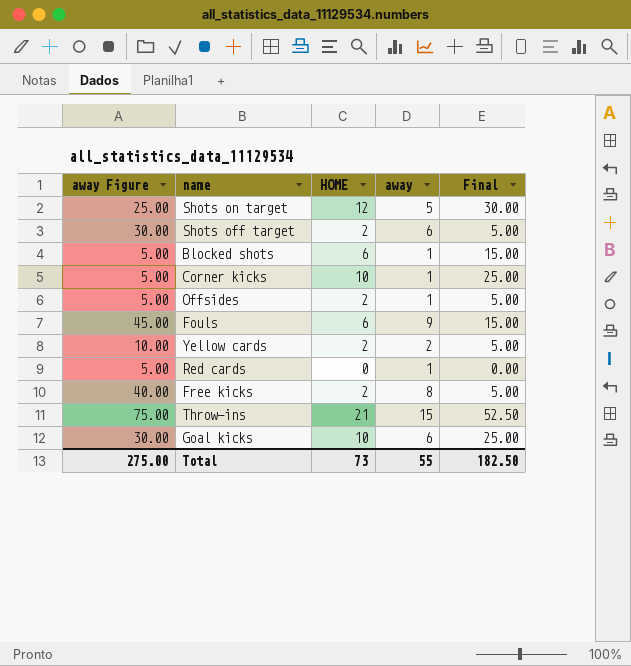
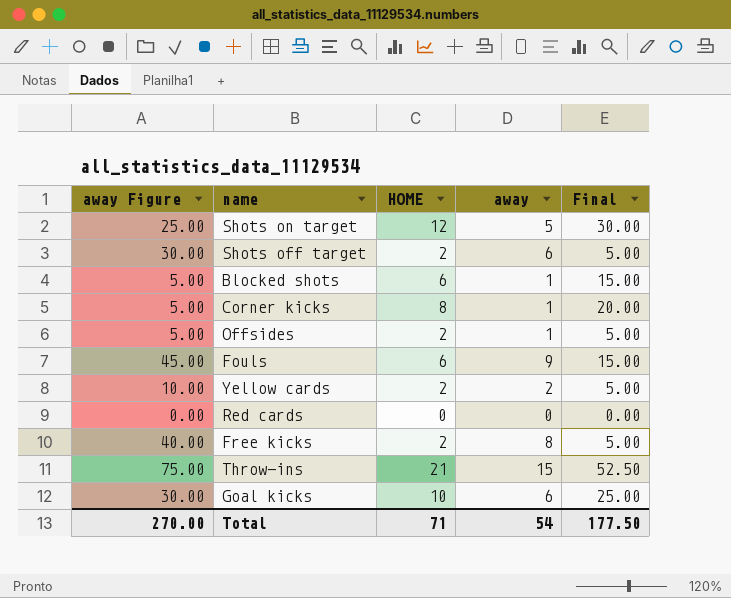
Corner kicks | HOME: 10 -> 8
Corner kicks | Final: 25.00 -> 20.00
Red cards | away Figure: 5.00 -> 0.00
Red cards | away: 1 -> 0
Total | away Figure: 275.00 -> 270.00
Total | HOME: 73 -> 71
Total | away: 55 -> 54
Total | Final: 182.50 -> 177.50

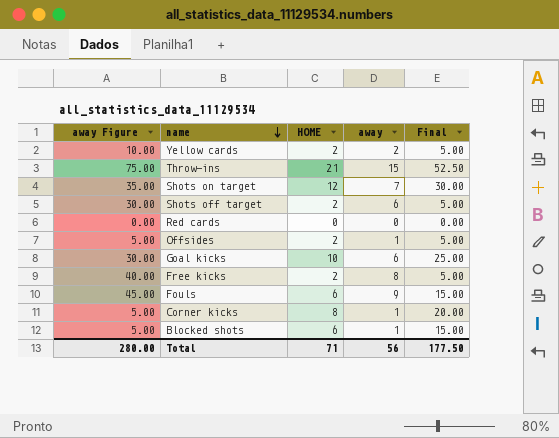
row order: none -> name descending
Shots on target | away Figure: 25.00 -> 35.00
Shots on target | away: 5 -> 7
Total | away Figure: 270.00 -> 280.00
Total | away: 54 -> 56

